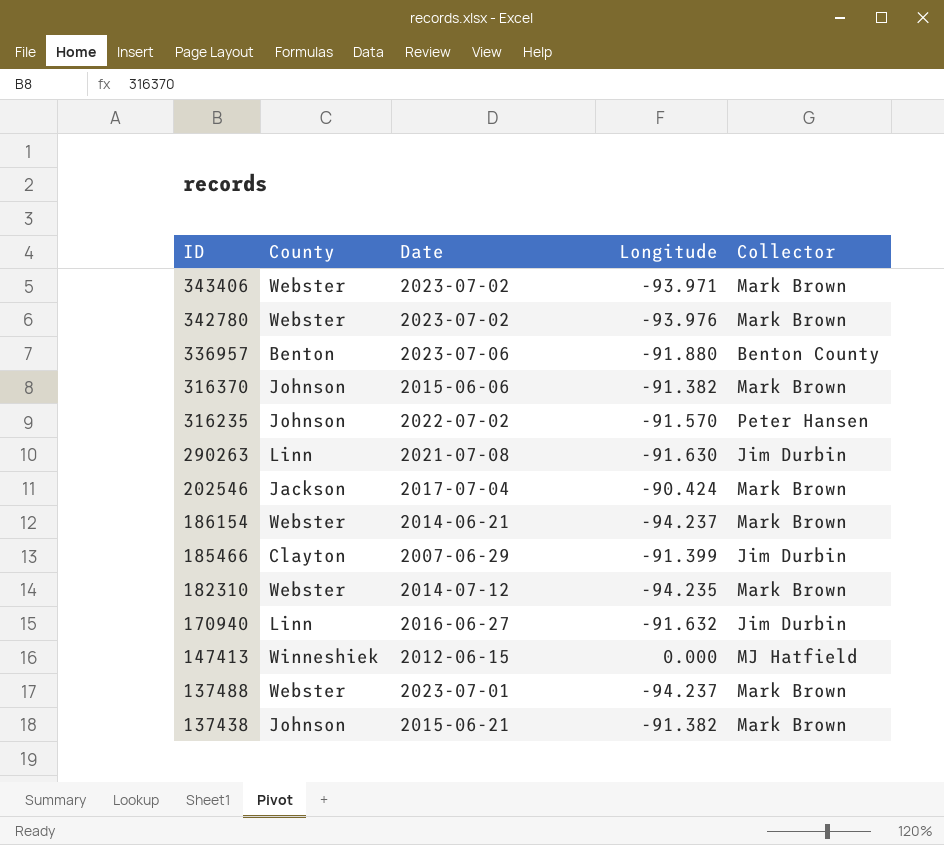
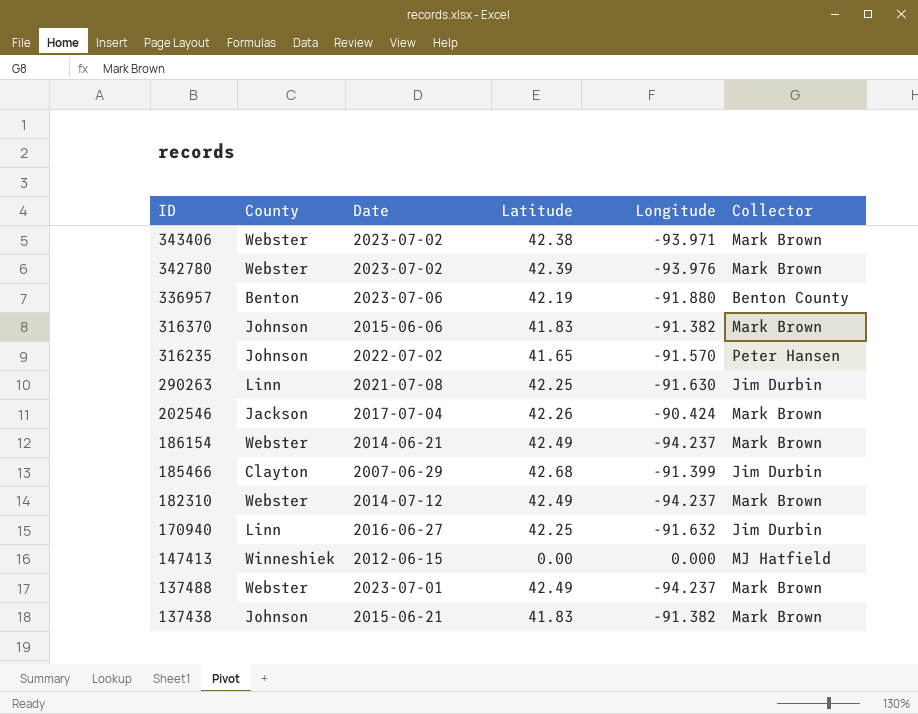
column Latitude | position: none -> 4
182310 | Longitude: -94.235 -> -94.237

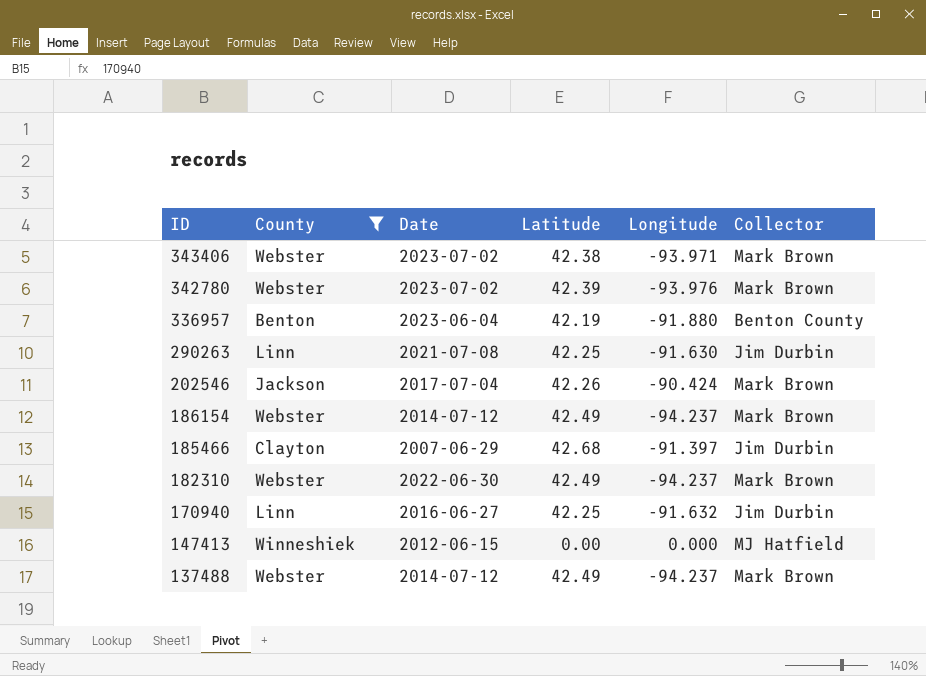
filter: none -> County != Johnson
336957 | Date: 2023-07-06 -> 2023-06-04
186154 | Date: 2014-06-21 -> 2014-07-12
185466 | Longitude: -91.399 -> -91.397
182310 | Date: 2014-07-12 -> 2022-06-30
137488 | Date: 2023-07-01 -> 2014-07-12

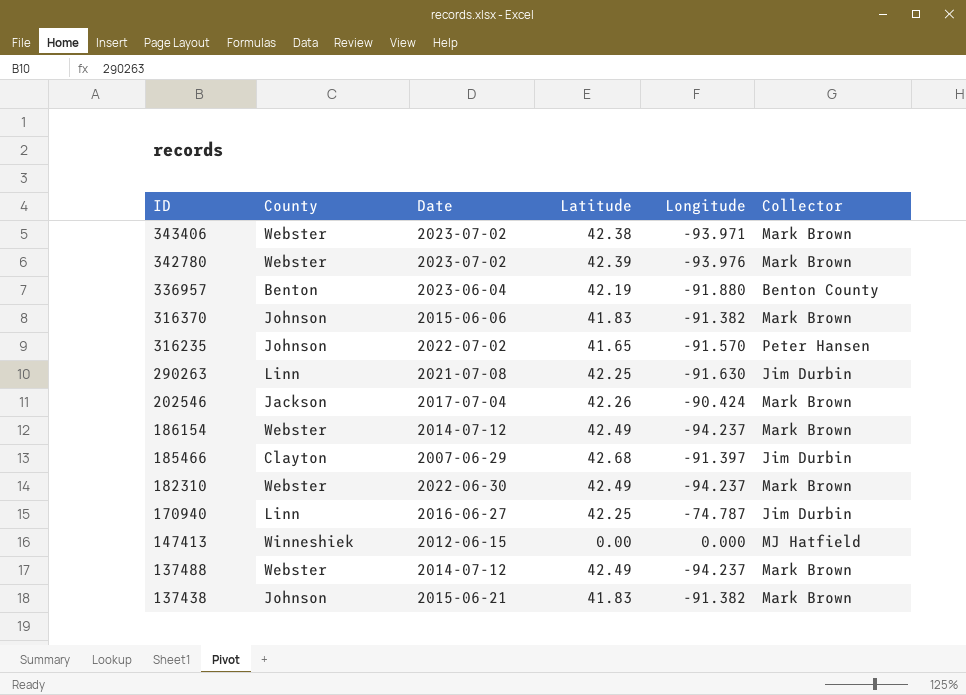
filter: County != Johnson -> none
170940 | Longitude: -91.632 -> -74.787

